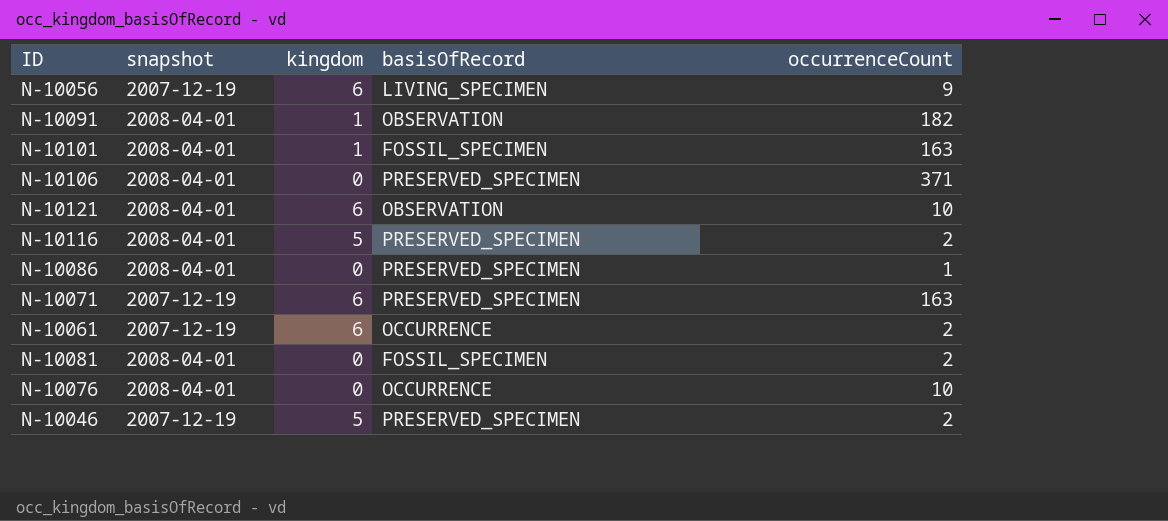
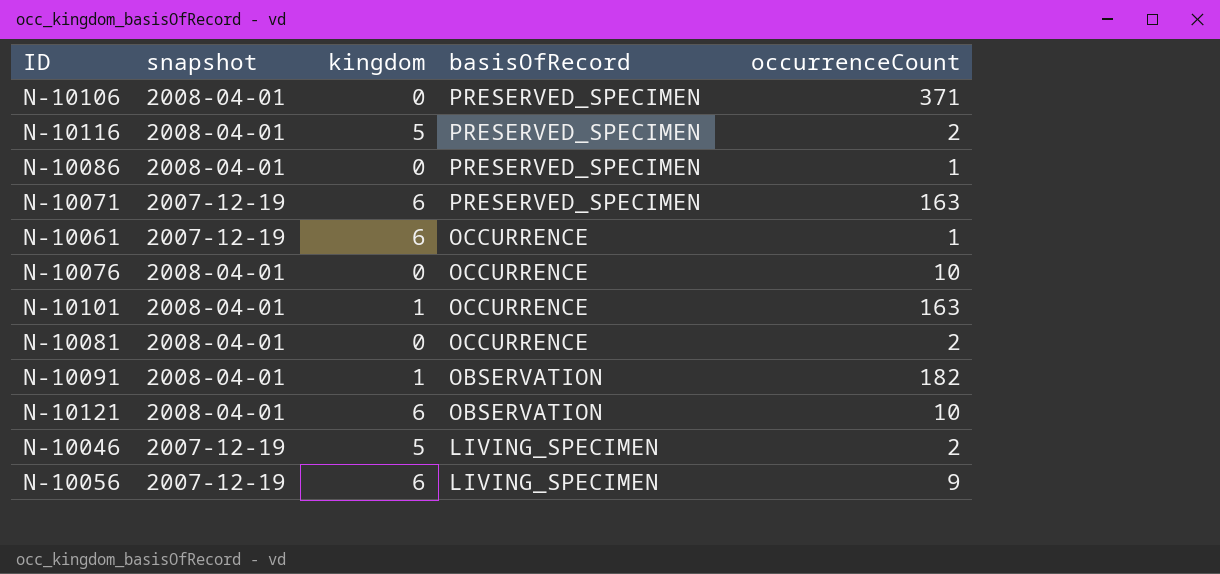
row order: none -> basisOfRecord descending
N-10061 | occurrenceCount: 2 -> 1
N-10101 | basisOfRecord: FOSSIL_SPECIMEN -> OCCURRENCE
N-10081 | basisOfRecord: FOSSIL_SPECIMEN -> OCCURRENCE
N-10046 | basisOfRecord: PRESERVED_SPECIMEN -> LIVING_SPECIMEN

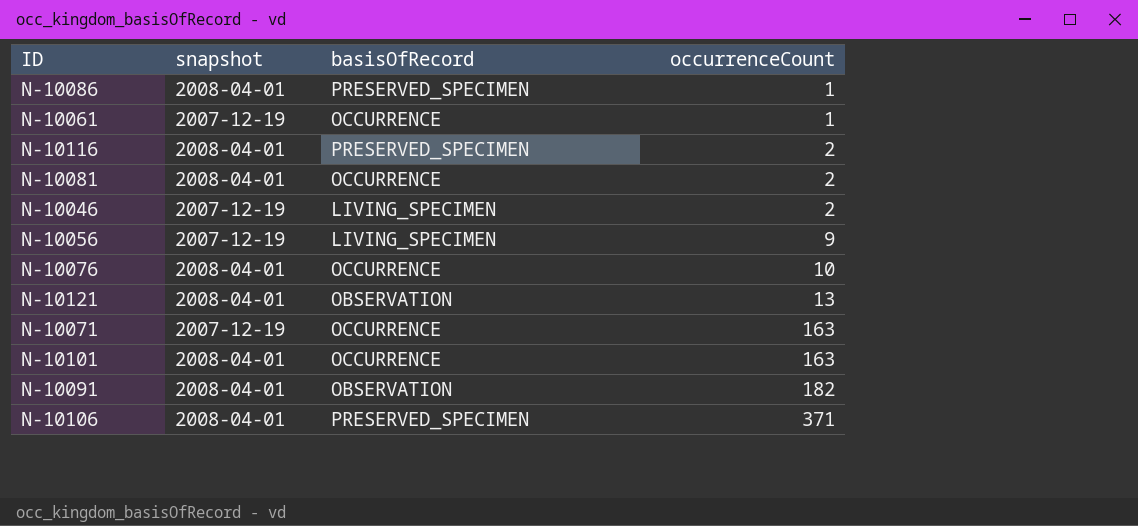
row order: basisOfRecord descending -> occurrenceCount ascending
column kingdom | position: 3 -> none
N-10121 | occurrenceCount: 10 -> 13
N-10071 | basisOfRecord: PRESERVED_SPECIMEN -> OCCURRENCE

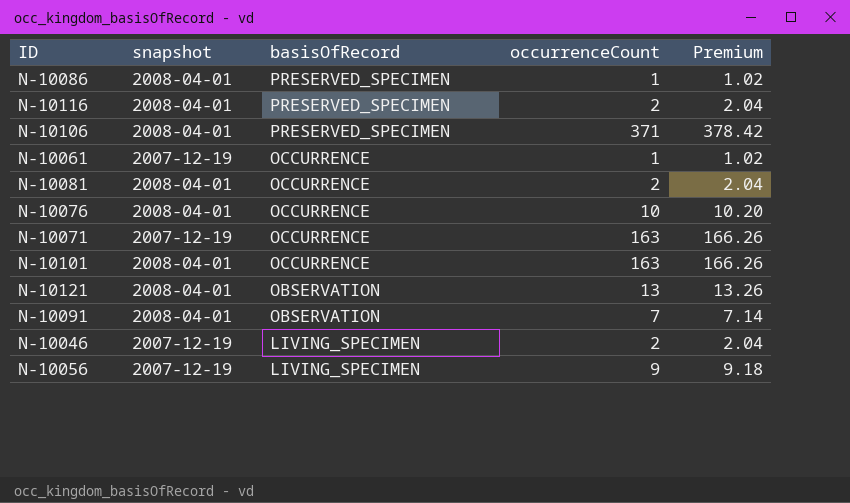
row order: occurrenceCount ascending -> basisOfRecord descending
column Premium | formula: none -> [occurrenceCount] * 1.02
N-10091 | occurrenceCount: 182 -> 7

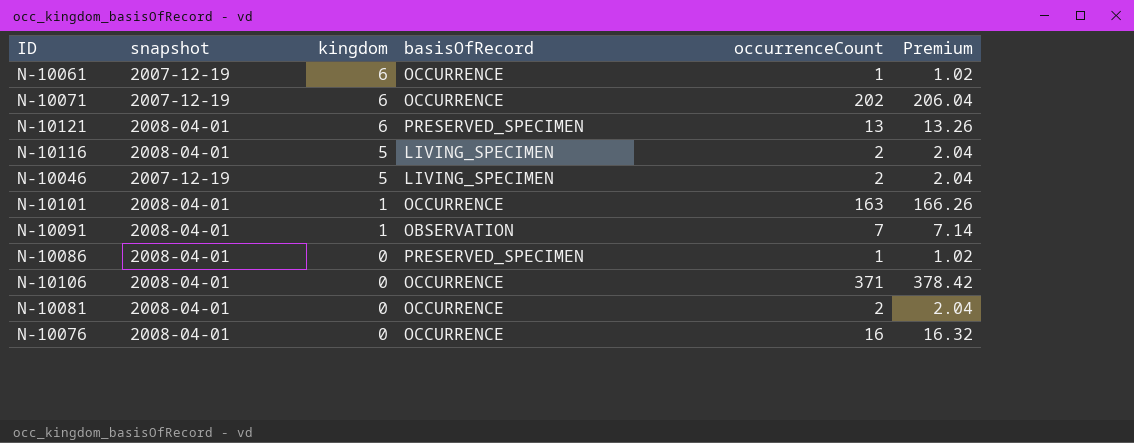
row order: basisOfRecord descending -> kingdom descending
column kingdom | position: none -> 3
row N-10056: 2007-12-19 | LIVING_SPECIMEN | 9 | 9.18 -> none
N-10071 | occurrenceCount: 163 -> 202
N-10071 | Premium: 166.26 -> 206.04
N-10121 | basisOfRecord: OBSERVATION -> PRESERVED_SPECIMEN
N-10116 | basisOfRecord: PRESERVED_SPECIMEN -> LIVING_SPECIMEN
N-10106 | basisOfRecord: PRESERVED_SPECIMEN -> OCCURRENCE
N-10076 | occurrenceCount: 10 -> 16
N-10076 | Premium: 10.20 -> 16.32

